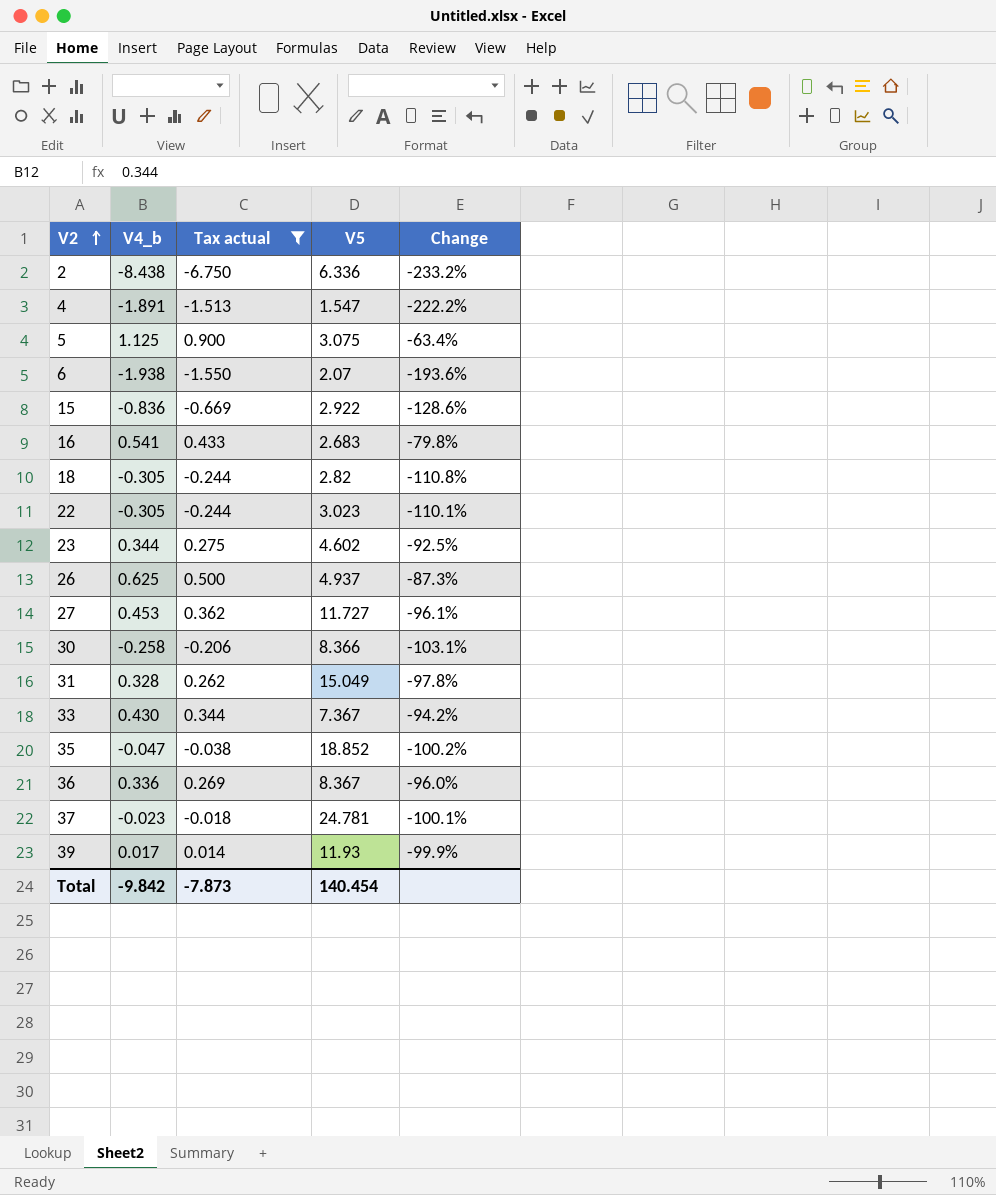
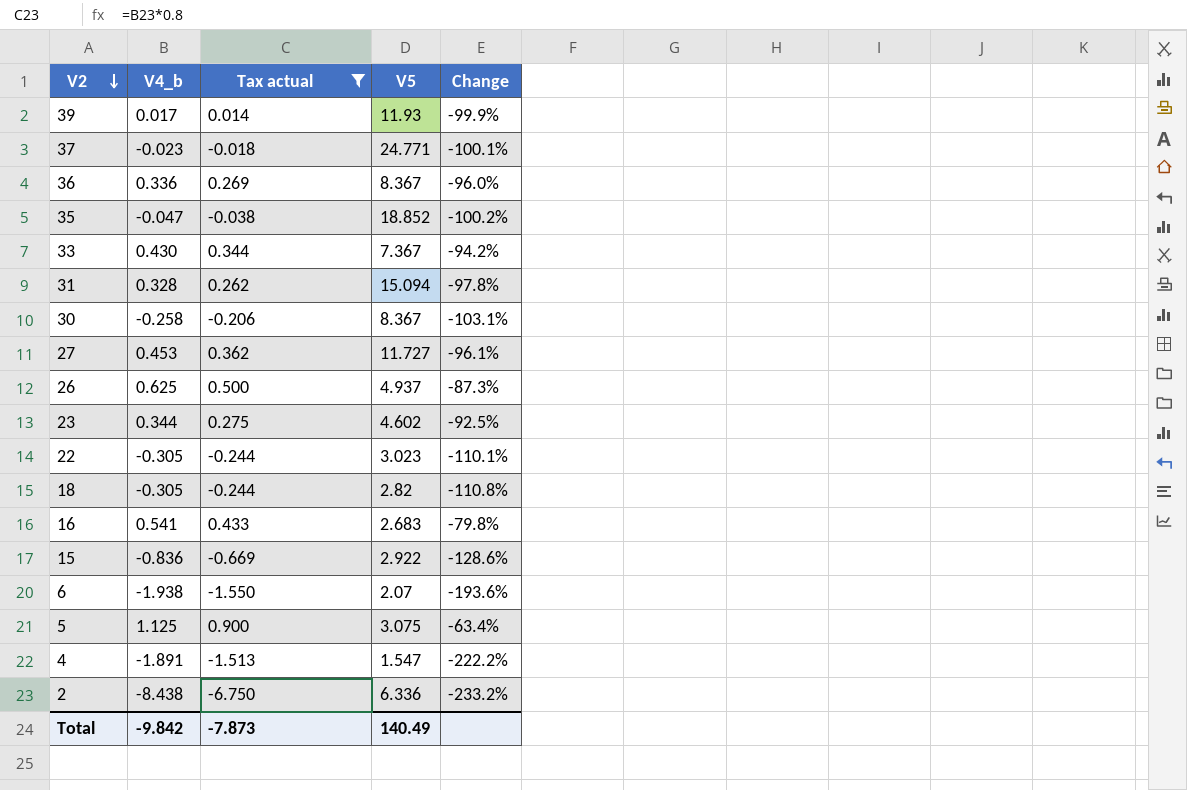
row order: V2 ascending -> V2 descending
37 | V5: 24.781 -> 24.771
31 | V5: 15.049 -> 15.094
30 | V5: 8.366 -> 8.367
Total | V5: 140.454 -> 140.49

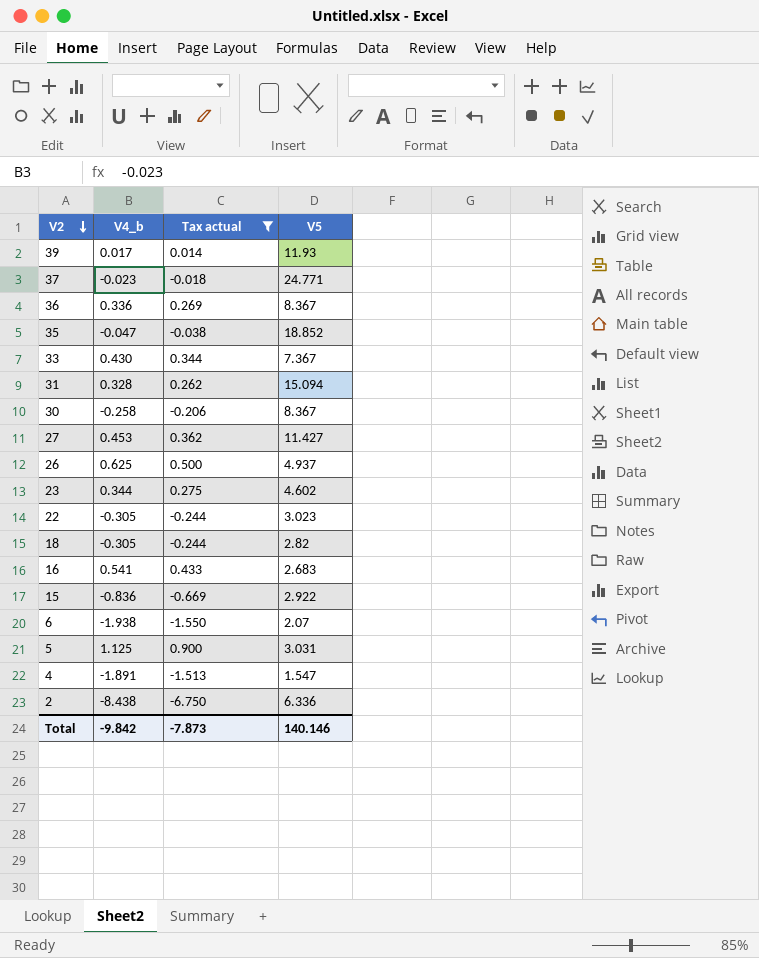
column Change | formula: ([V4_b] - [V5]) / [V5] -> none
27 | V5: 11.727 -> 11.427
5 | V5: 3.075 -> 3.031
Total | V5: 140.49 -> 140.146

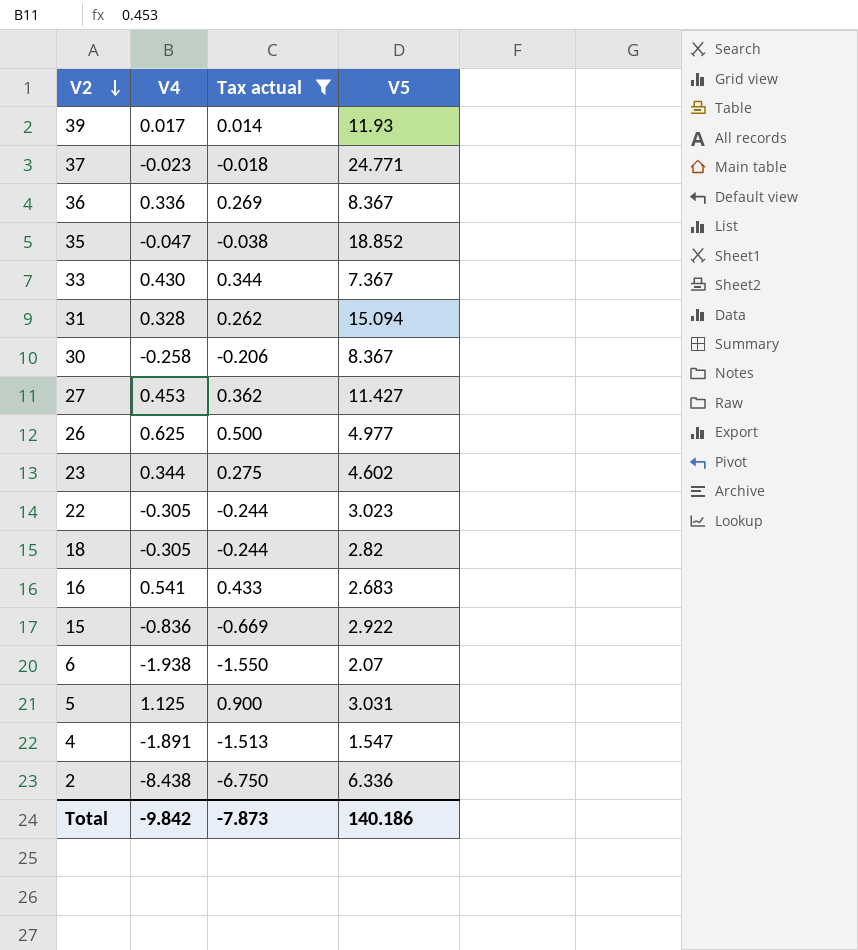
column name: V4_b -> V4
26 | V5: 4.937 -> 4.977
Total | V5: 140.146 -> 140.186

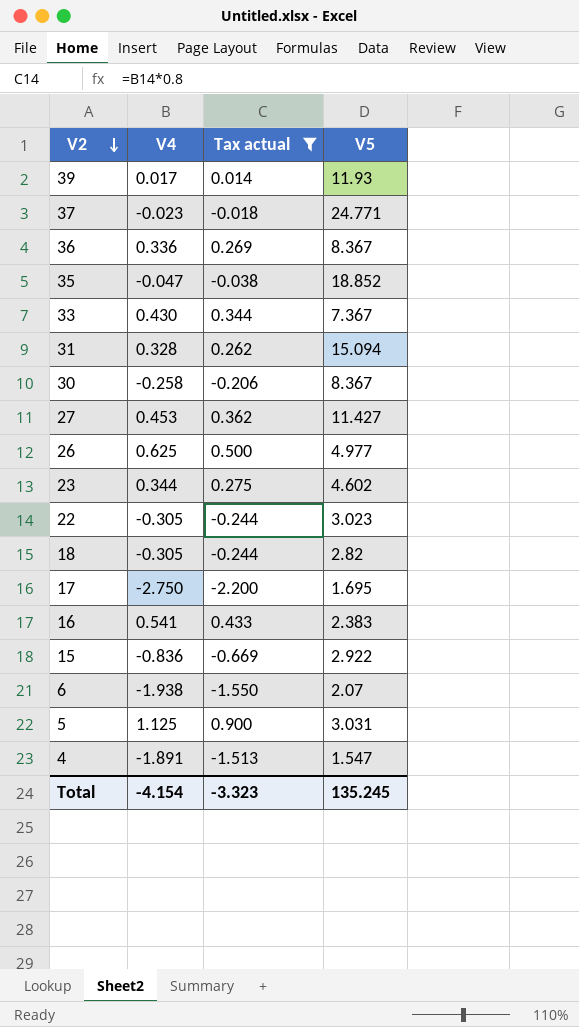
row 2: -8.438 | -6.750 | 6.336 -> none
row 17: none -> -2.750 | -2.200 | 1.695
16 | V5: 2.683 -> 2.383
Total | V4: -9.842 -> -4.154
Total | Tax actual: -7.873 -> -3.323
Total | V5: 140.186 -> 135.245

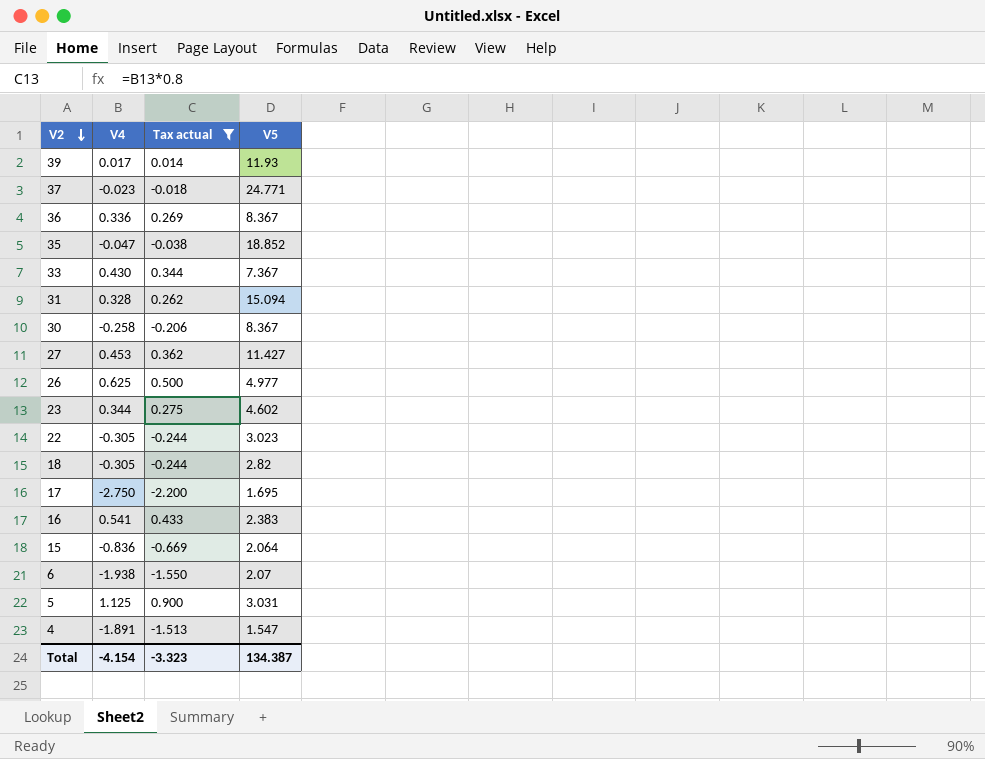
15 | V5: 2.922 -> 2.064
Total | V5: 135.245 -> 134.387

